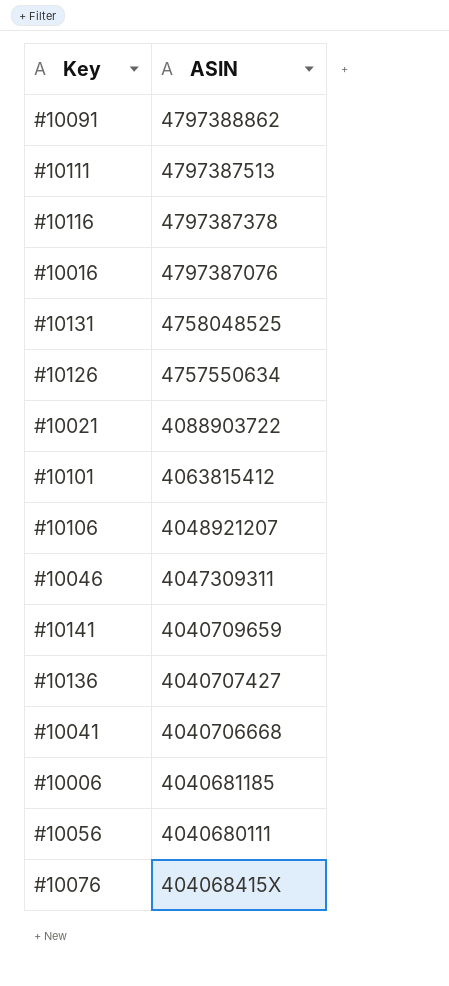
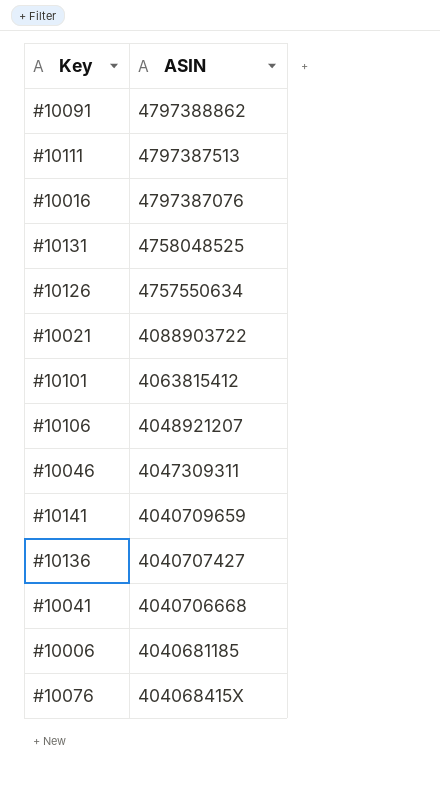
row #10116: 4797387378 -> none
row #10056: 4040680111 -> none

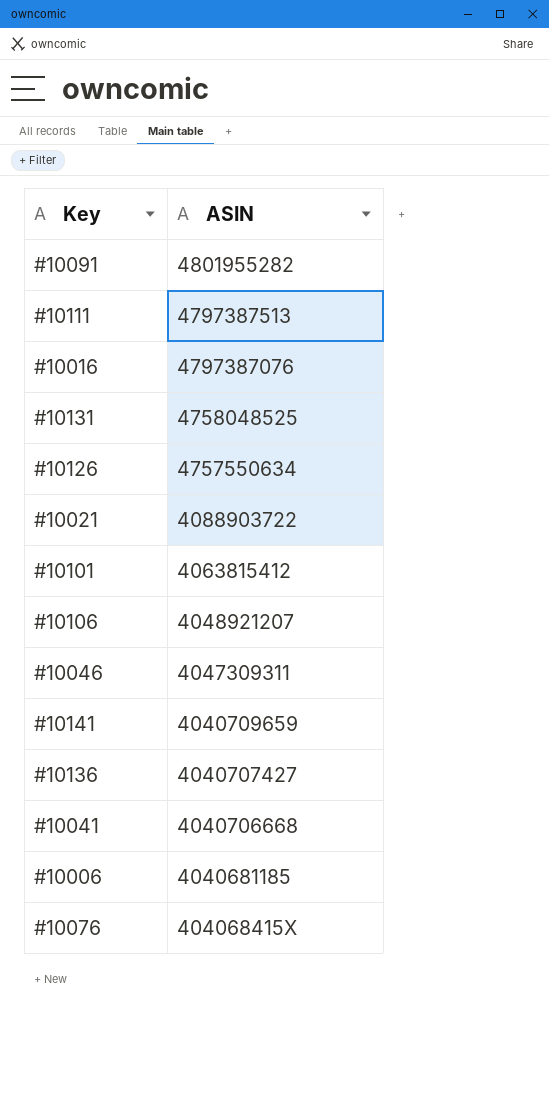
#10091 | ASIN: 4797388862 -> 4801955282

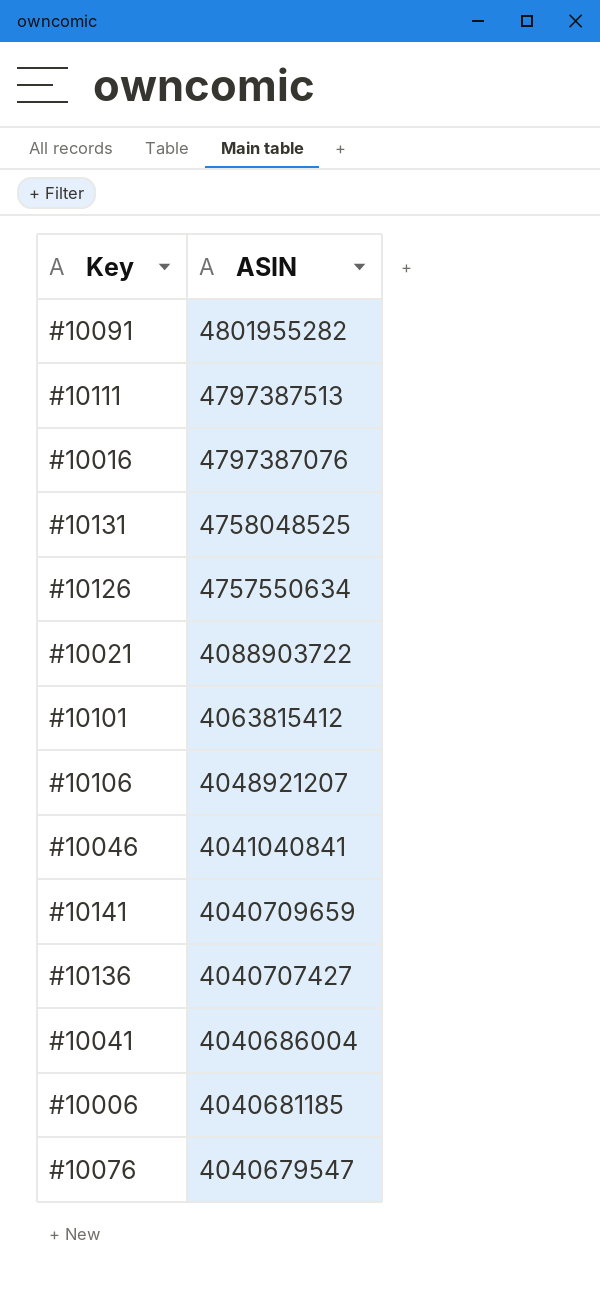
#10046 | ASIN: 4047309311 -> 4041040841
#10041 | ASIN: 4040706668 -> 4040686004
#10076 | ASIN: 404068415X -> 4040679547

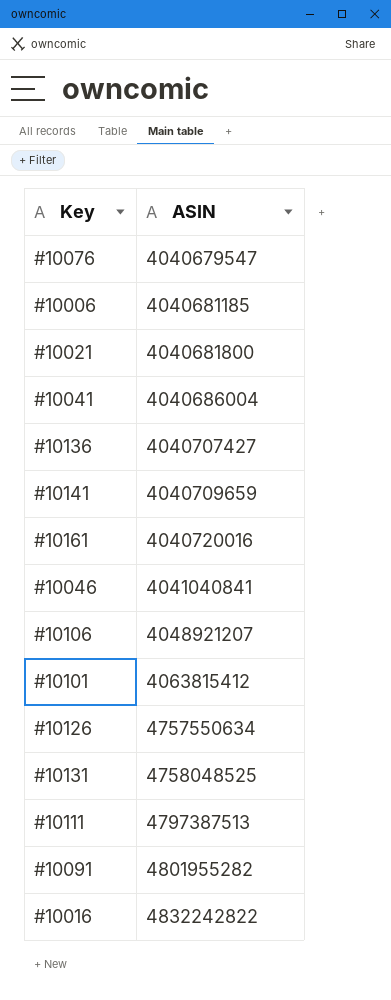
row order: ASIN descending -> ASIN ascending
#10021 | ASIN: 4088903722 -> 4040681800
row #10161: none -> 4040720016
#10016 | ASIN: 4797387076 -> 4832242822

